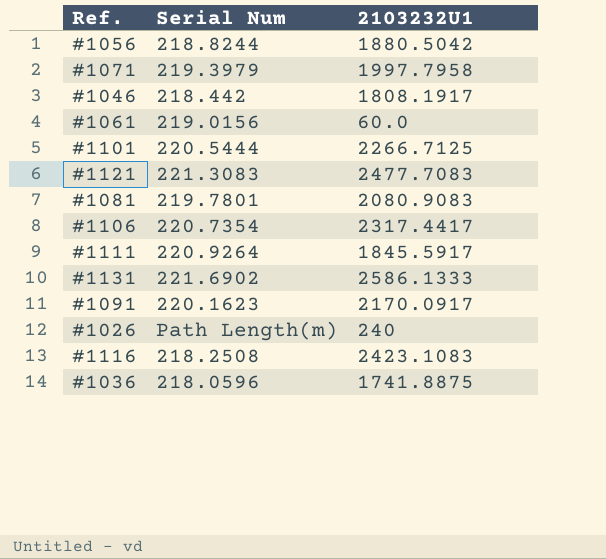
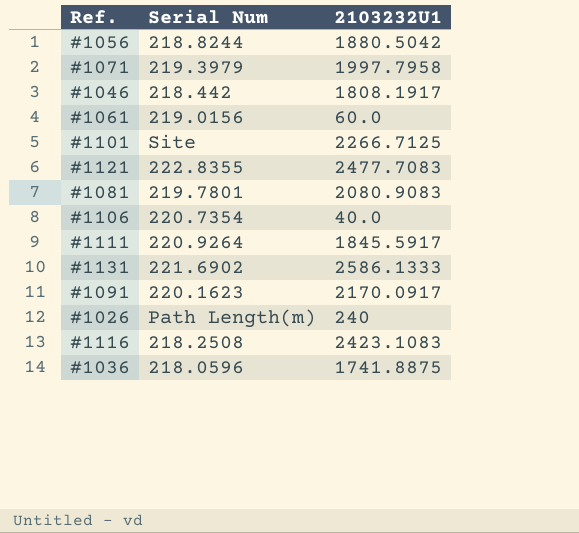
#1101 | Serial Num: 220.5444 -> Site
#1121 | Serial Num: 221.3083 -> 222.8355
#1106 | 2103232U1: 2317.4417 -> 40.0

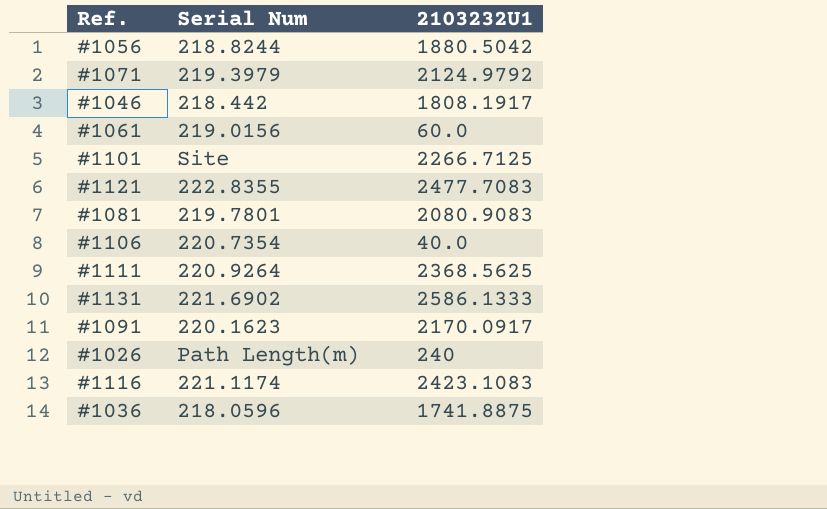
#1071 | 2103232U1: 1997.7958 -> 2124.9792
#1111 | 2103232U1: 1845.5917 -> 2368.5625
#1116 | Serial Num: 218.2508 -> 221.1174

